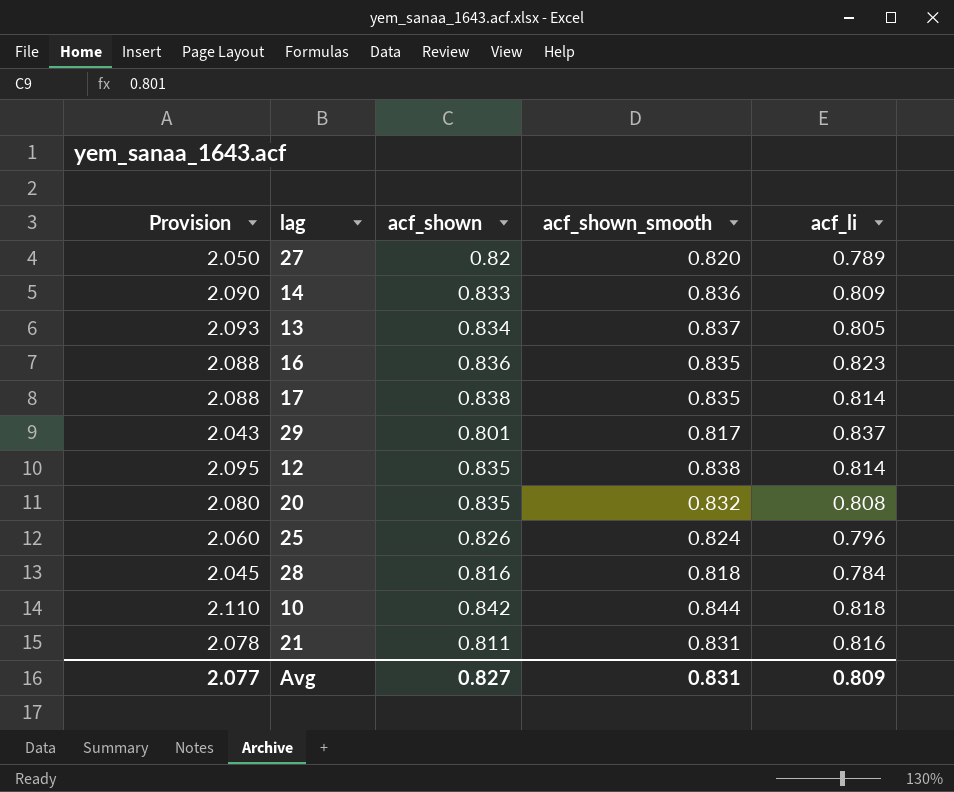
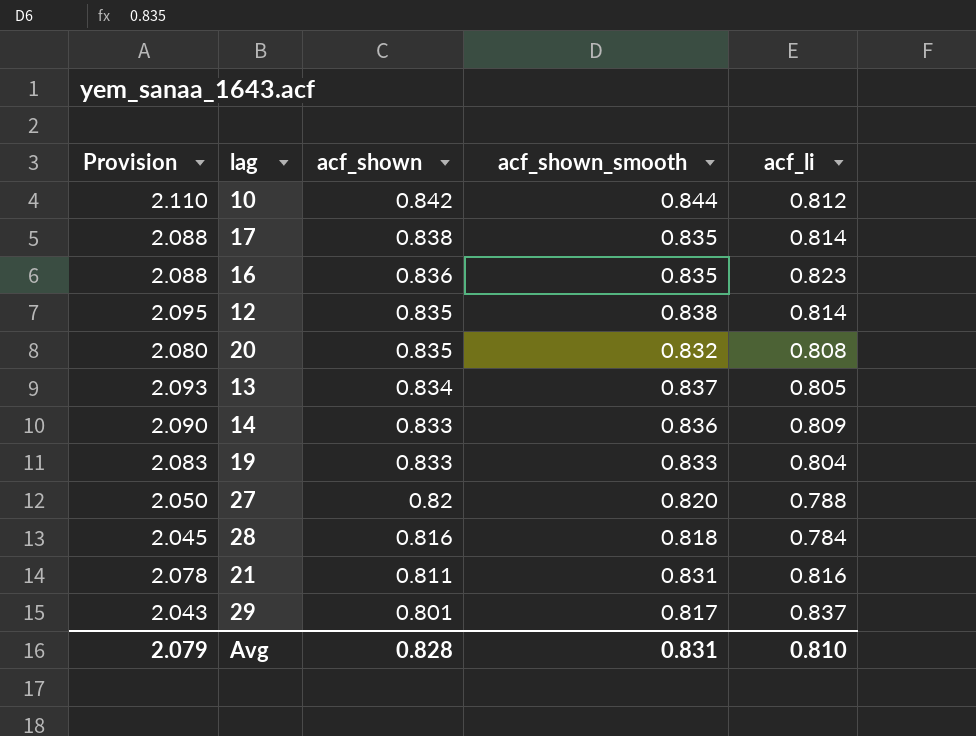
row order: none -> acf_shown descending
row 25: 2.060 | 0.826 | 0.824 | 0.796 -> none
10 | acf_li: 0.818 -> 0.812
row 19: none -> 2.083 | 0.833 | 0.833 | 0.804
27 | acf_li: 0.789 -> 0.788
Avg | Provision: 2.077 -> 2.079
Avg | acf_shown: 0.827 -> 0.828
Avg | acf_li: 0.809 -> 0.810

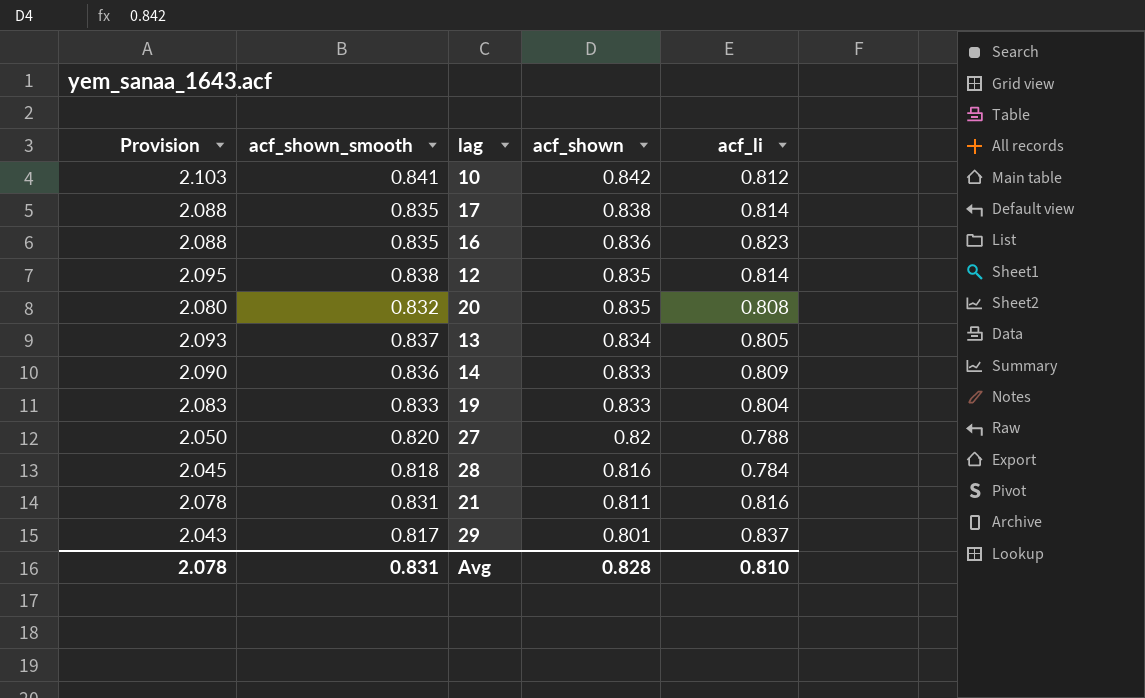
column acf_shown_smooth | position: 4 -> 2
10 | Provision: 2.110 -> 2.103
10 | acf_shown_smooth: 0.844 -> 0.841
Avg | Provision: 2.079 -> 2.078

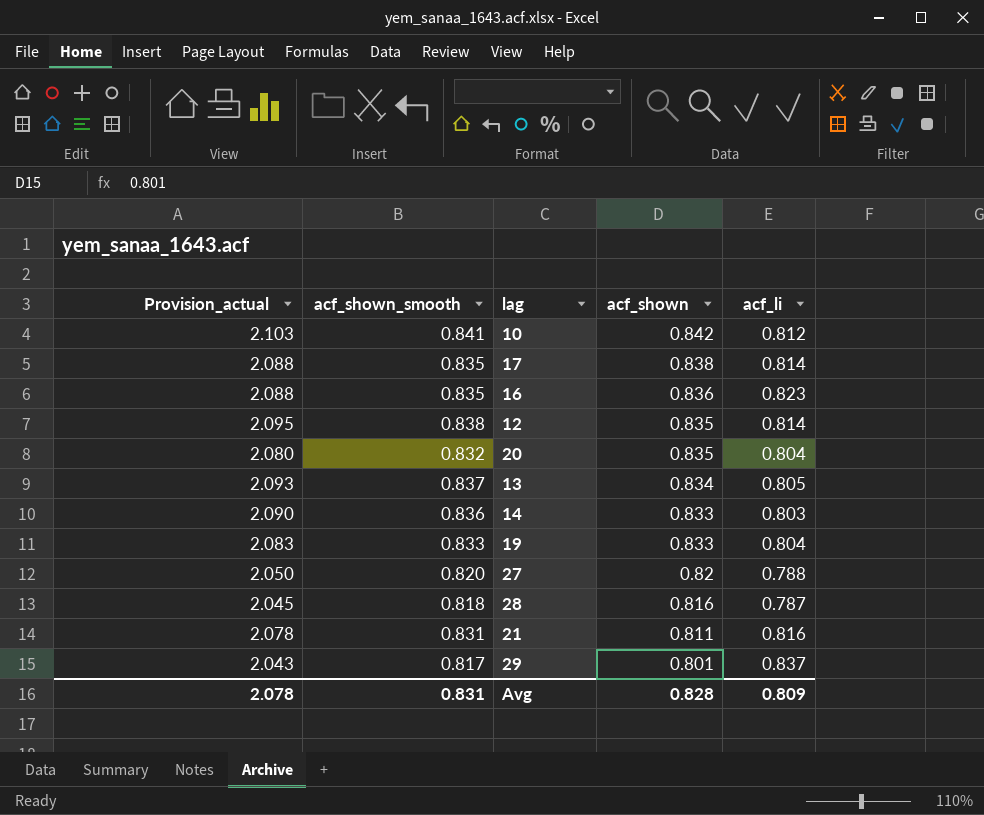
column name: Provision -> Provision_actual
20 | acf_li: 0.808 -> 0.804
14 | acf_li: 0.809 -> 0.803
28 | acf_li: 0.784 -> 0.787
Avg | acf_li: 0.810 -> 0.809

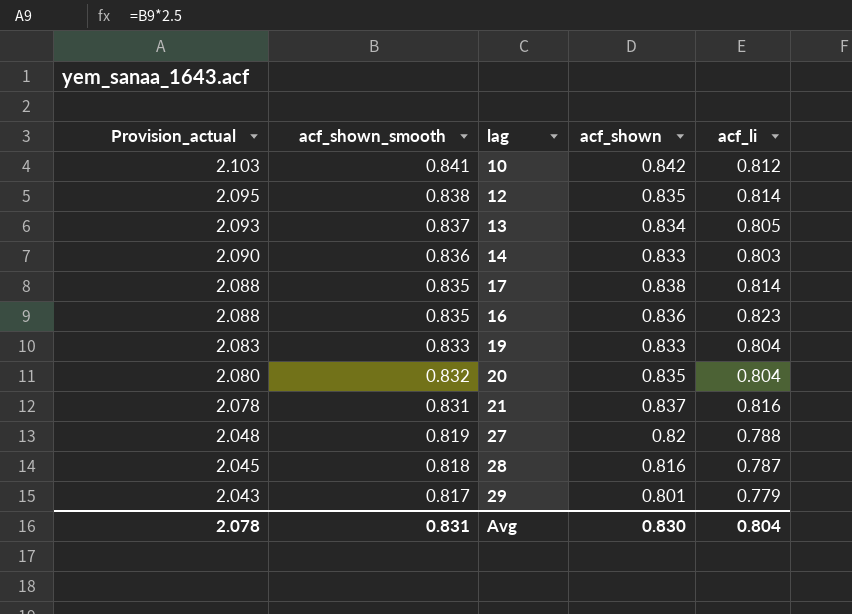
row order: acf_shown descending -> Provision_actual descending
21 | acf_shown: 0.811 -> 0.837
27 | Provision_actual: 2.050 -> 2.048
27 | acf_shown_smooth: 0.820 -> 0.819
29 | acf_li: 0.837 -> 0.779
Avg | acf_shown: 0.828 -> 0.830
Avg | acf_li: 0.809 -> 0.804

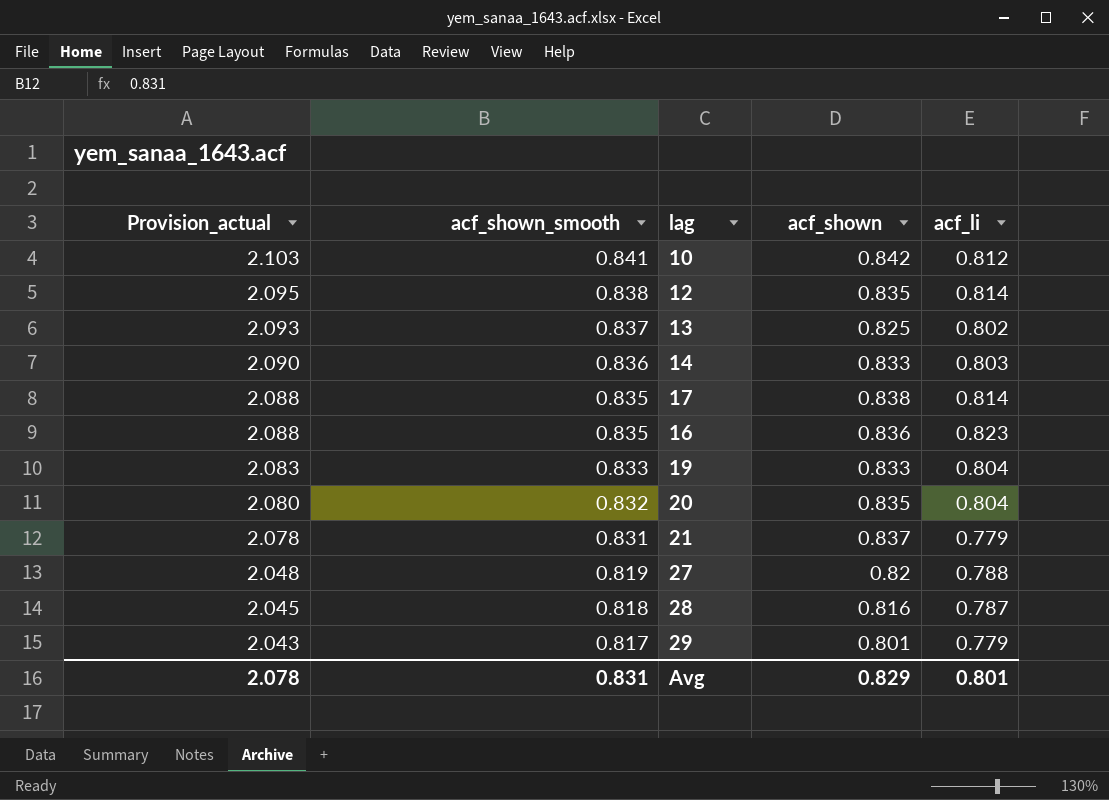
13 | acf_shown: 0.834 -> 0.825
13 | acf_li: 0.805 -> 0.802
21 | acf_li: 0.816 -> 0.779
Avg | acf_shown: 0.830 -> 0.829
Avg | acf_li: 0.804 -> 0.801

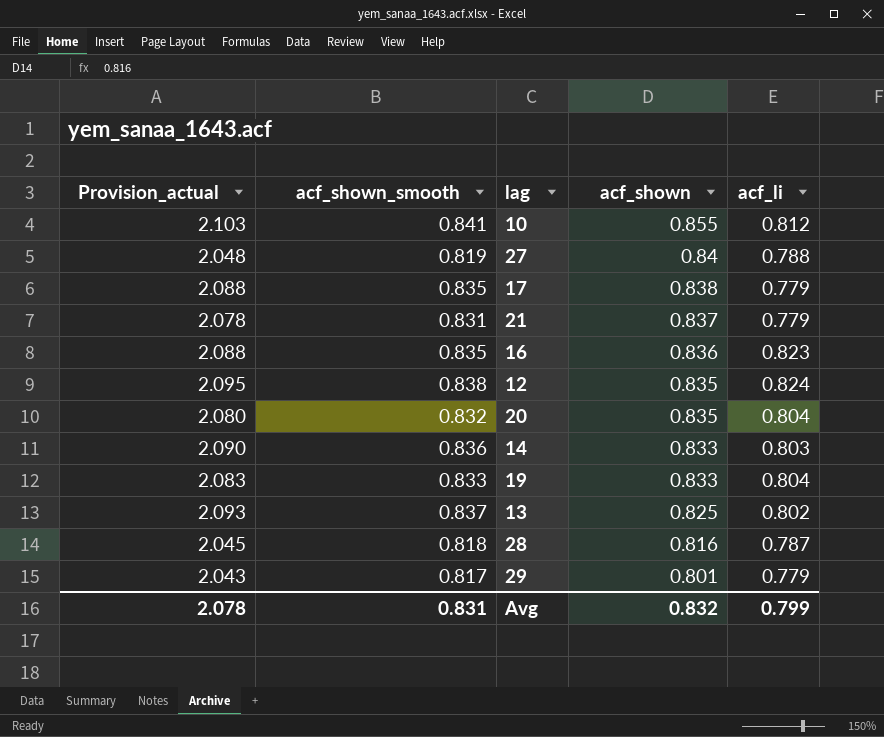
row order: Provision_actual descending -> acf_shown descending
10 | acf_shown: 0.842 -> 0.855
27 | acf_shown: 0.82 -> 0.84
17 | acf_li: 0.814 -> 0.779
12 | acf_li: 0.814 -> 0.824
Avg | acf_shown: 0.829 -> 0.832
Avg | acf_li: 0.801 -> 0.799

